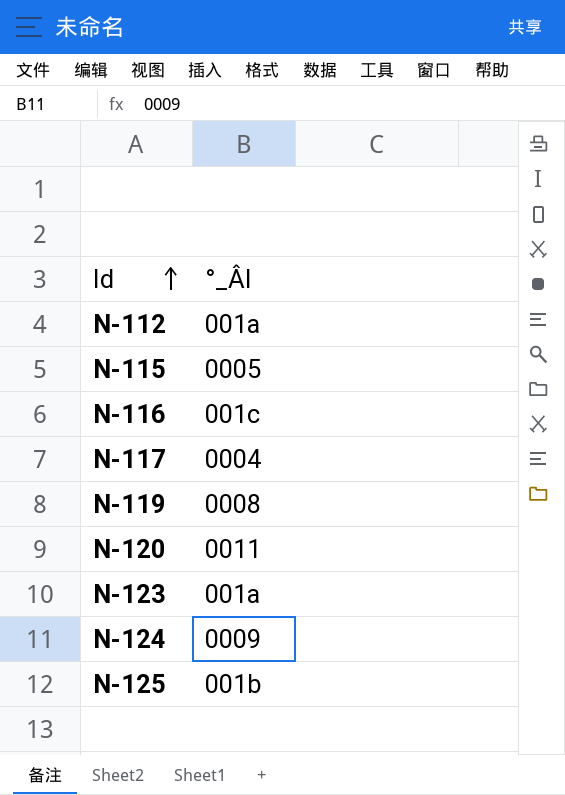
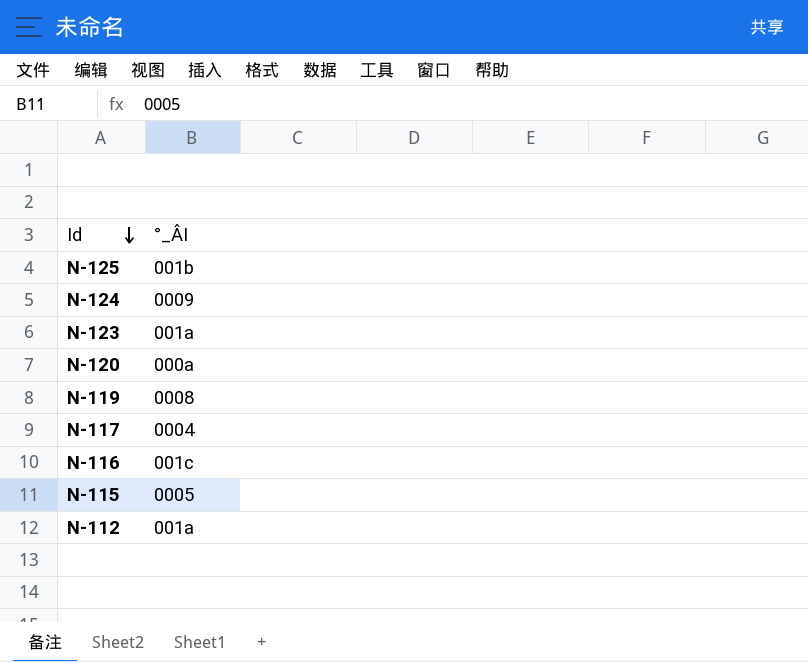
row order: Id ascending -> Id descending
N-120 | °_ÂI: 0011 -> 000a

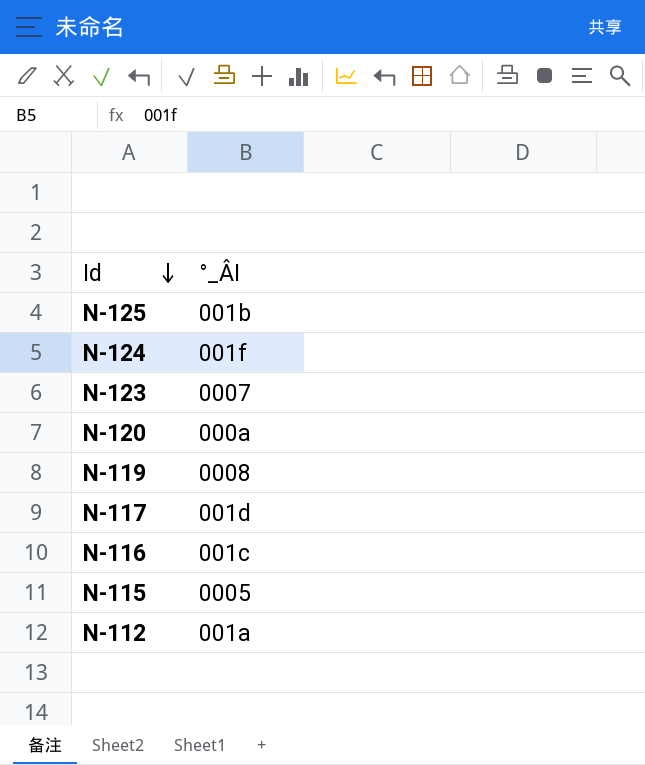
N-124 | °_ÂI: 0009 -> 001f
N-123 | °_ÂI: 001a -> 0007
N-117 | °_ÂI: 0004 -> 001d

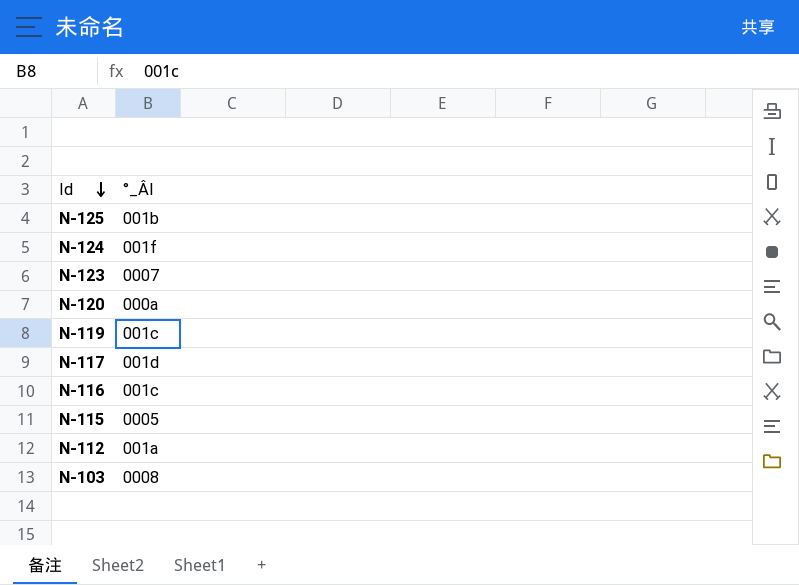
N-119 | °_ÂI: 0008 -> 001c
row N-103: none -> 0008

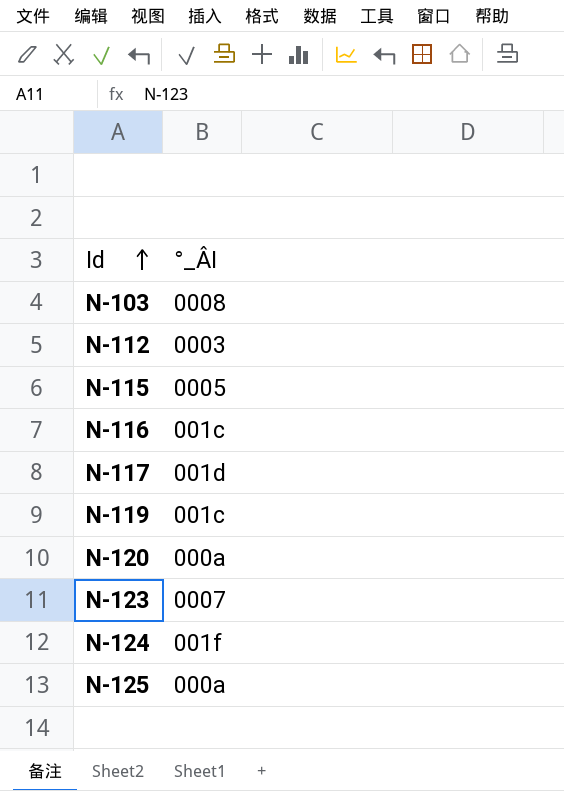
row order: Id descending -> Id ascending
N-112 | °_ÂI: 001a -> 0003
N-125 | °_ÂI: 001b -> 000a

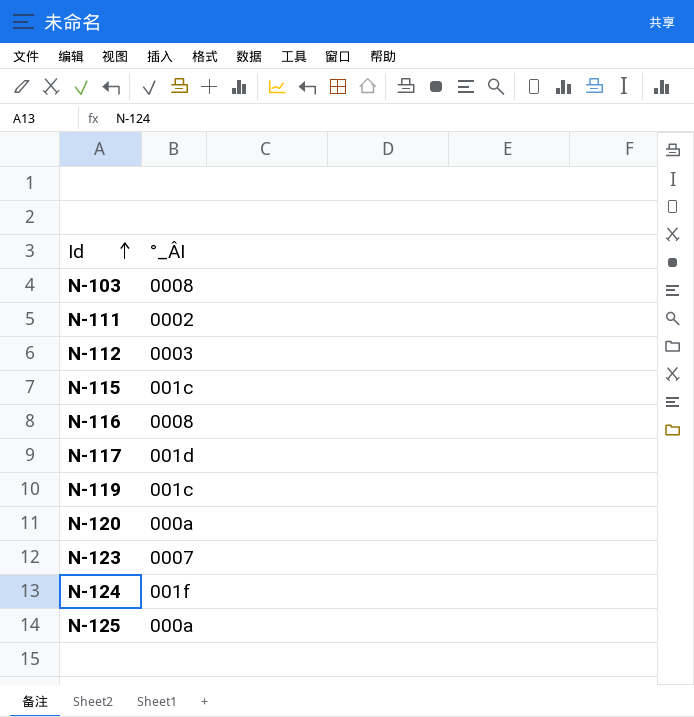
row N-111: none -> 0002
N-115 | °_ÂI: 0005 -> 001c
N-116 | °_ÂI: 001c -> 0008

